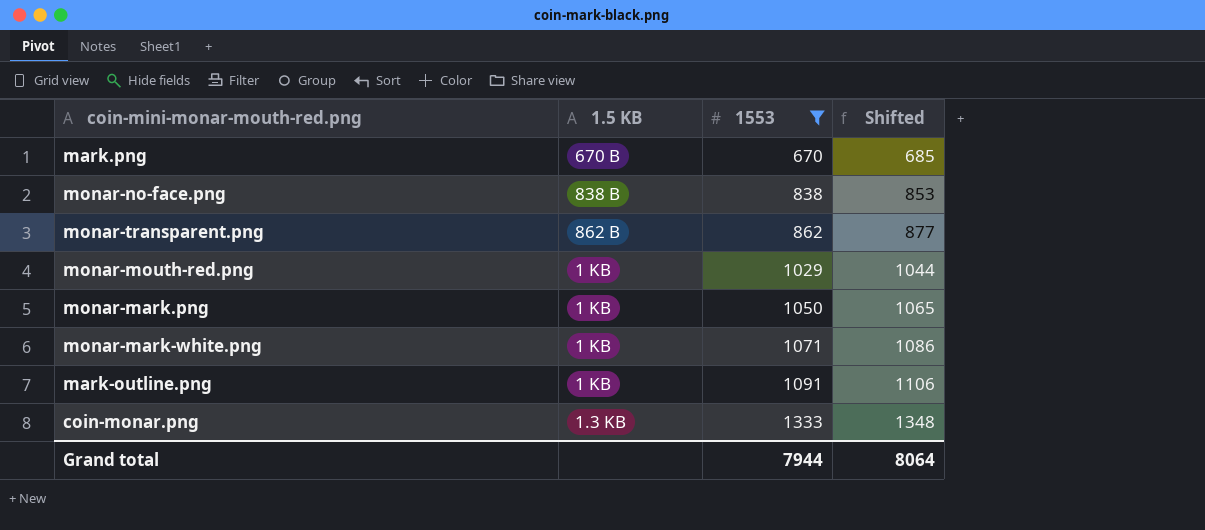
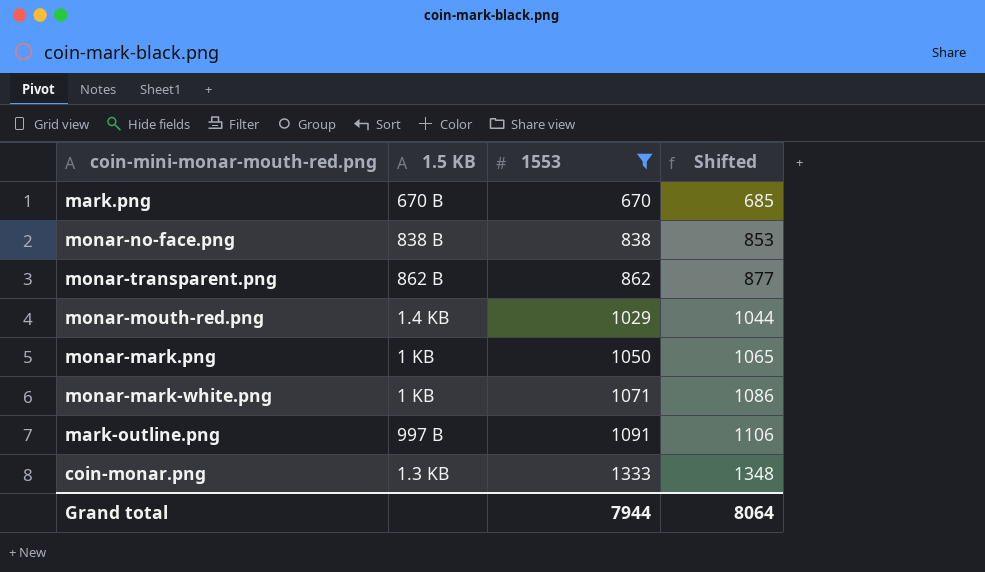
monar-mouth-red.png | 1.5 KB: 1 KB -> 1.4 KB
mark-outline.png | 1.5 KB: 1 KB -> 997 B

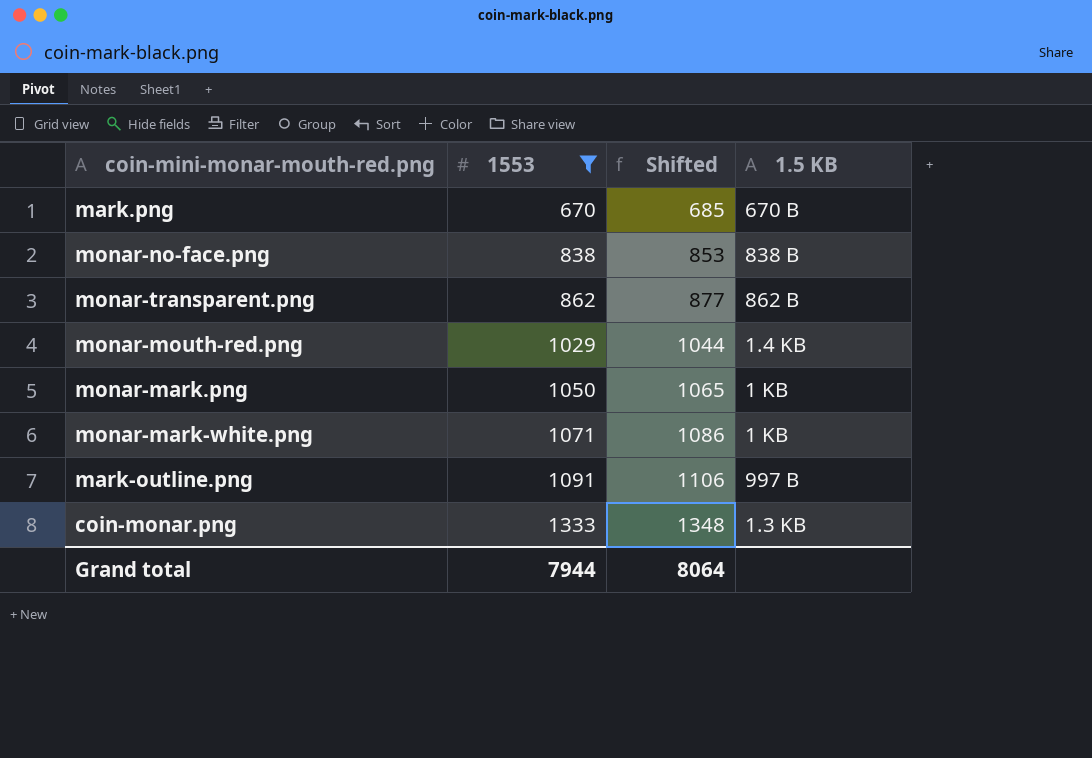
column 1.5 KB | position: 2 -> 4

